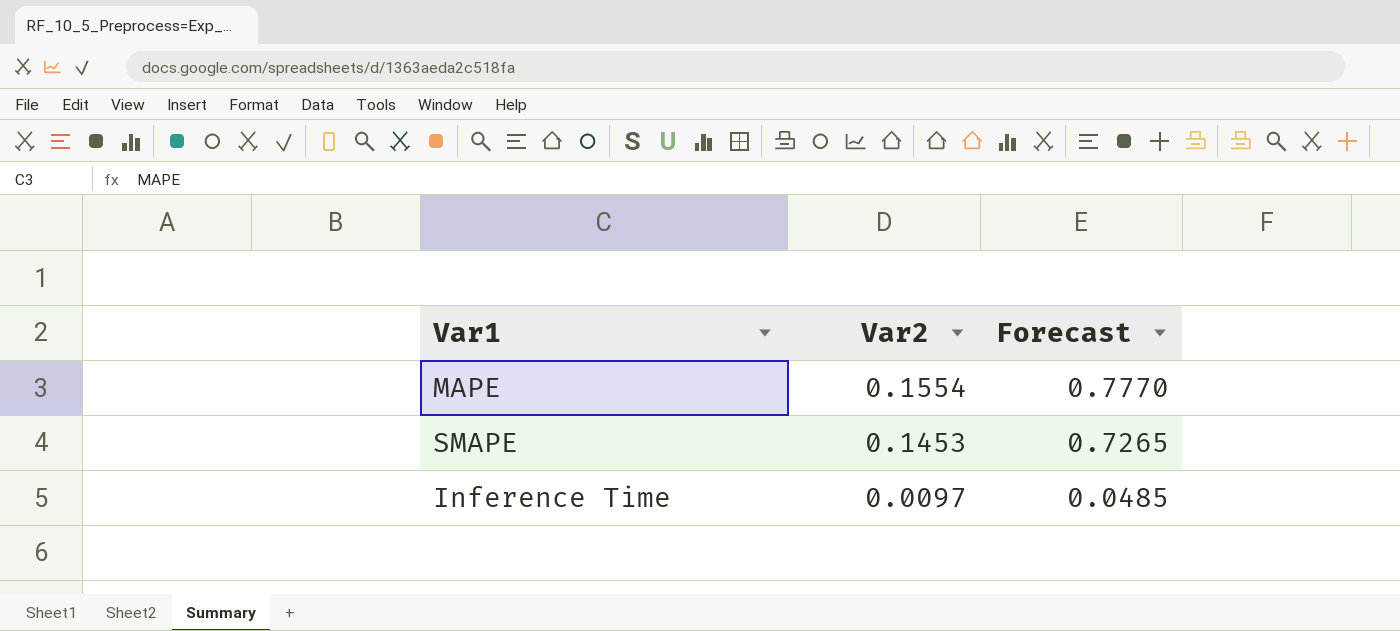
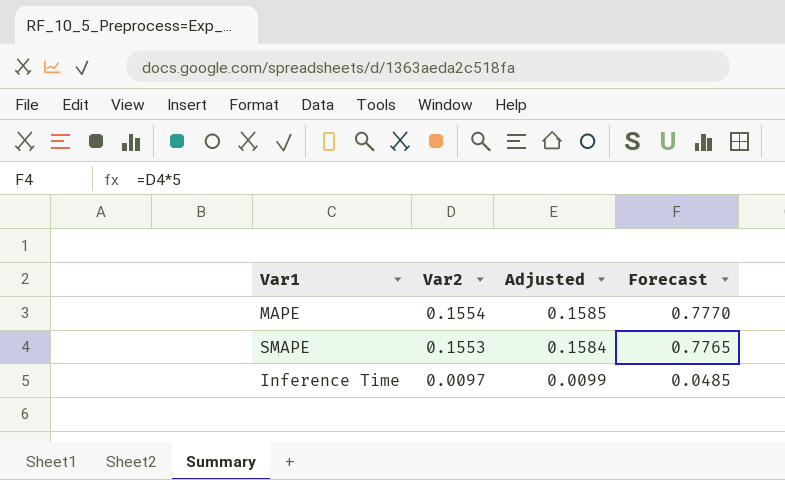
column Adjusted | formula: none -> [Var2] * 1.02
SMAPE | Var2: 0.1453 -> 0.1553
SMAPE | Forecast: 0.7265 -> 0.7765

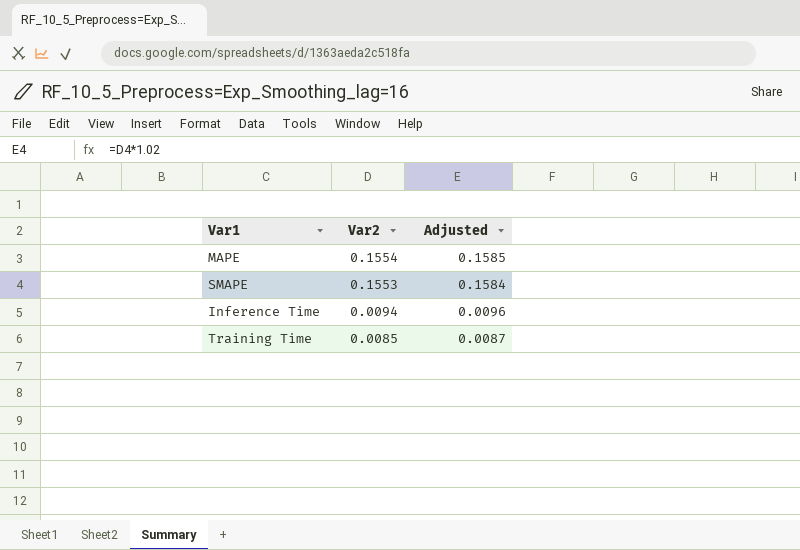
column Forecast | formula: [Var2] * 5 -> none
Inference Time | Var2: 0.0097 -> 0.0094
Inference Time | Adjusted: 0.0099 -> 0.0096
row Training Time: none -> 0.0085 | 0.0087

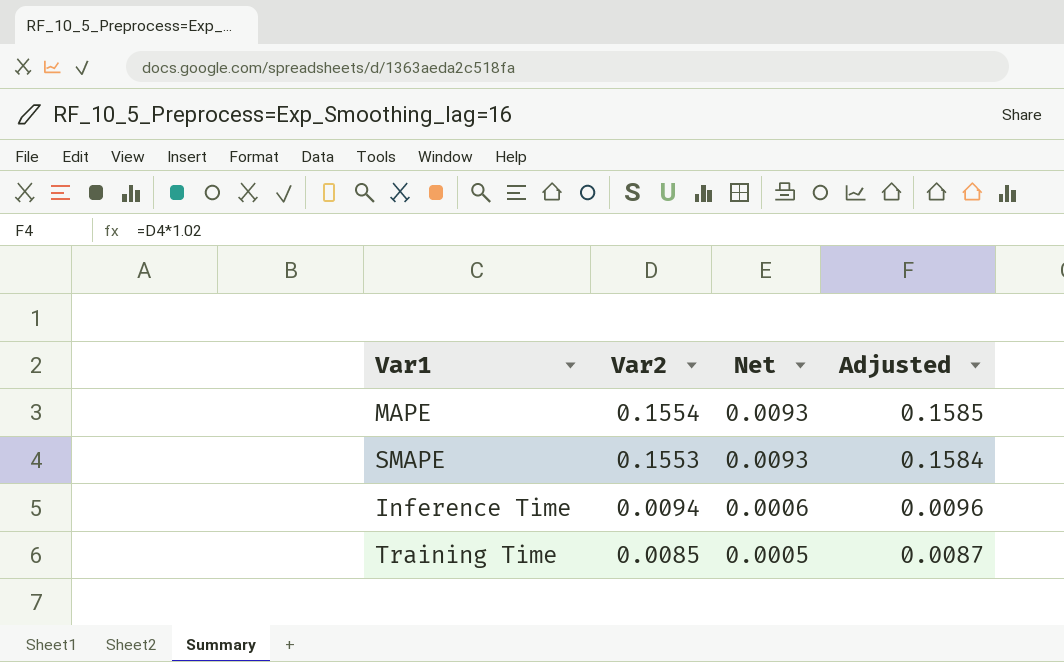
column Net | formula: none -> [Var2] * 0.06

